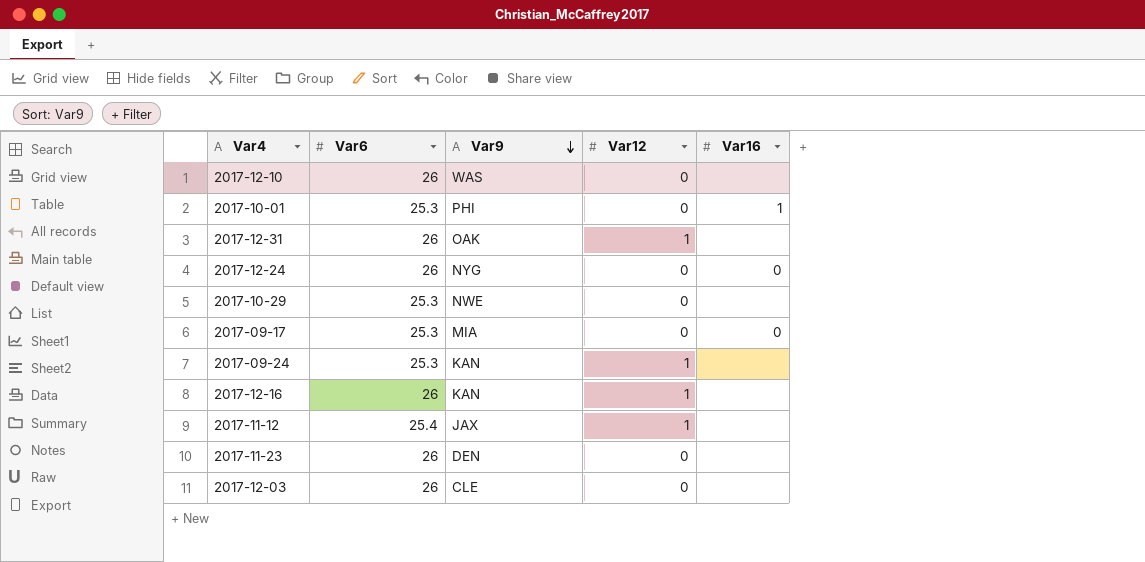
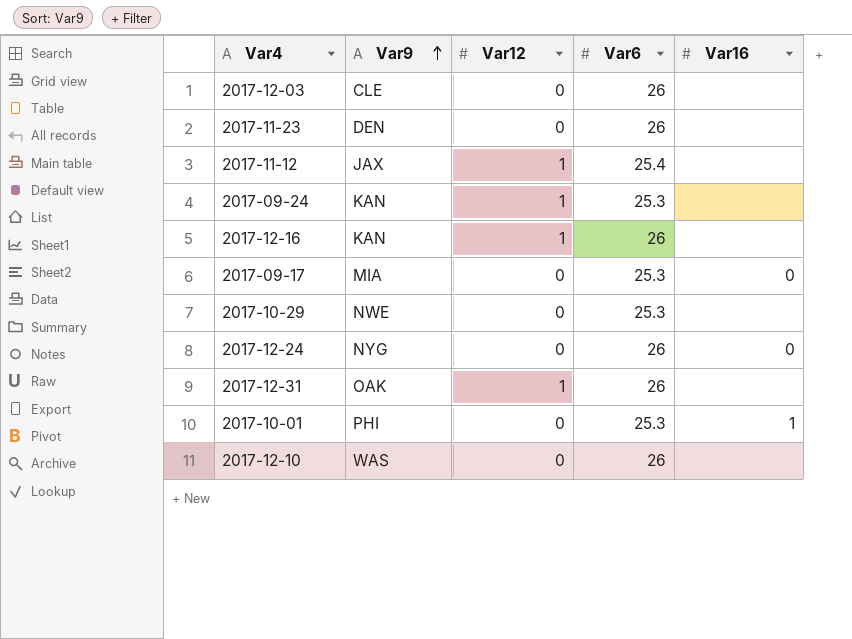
row order: Var9 descending -> Var9 ascending
column Var6 | position: 2 -> 4

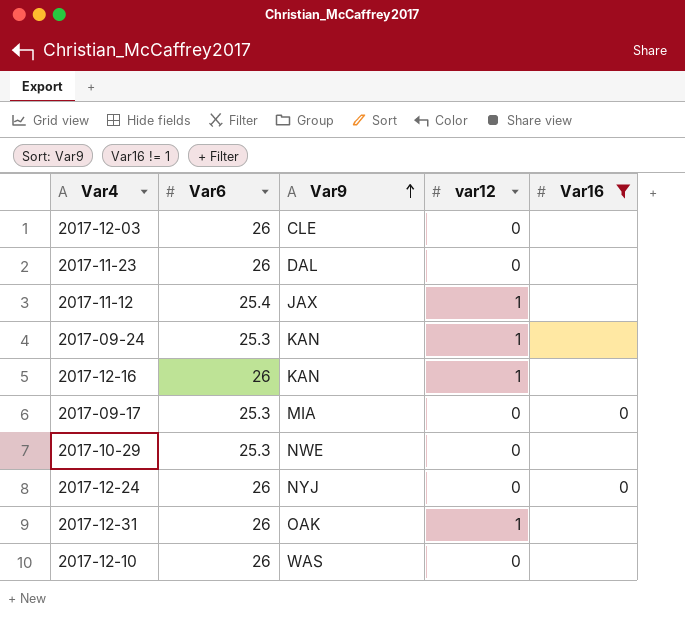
filter: none -> Var16 != 1
column Var6 | position: 4 -> 2
column name: Var12 -> var12
2017-11-23 | Var9: DEN -> DAL
2017-12-24 | Var9: NYG -> NYJ

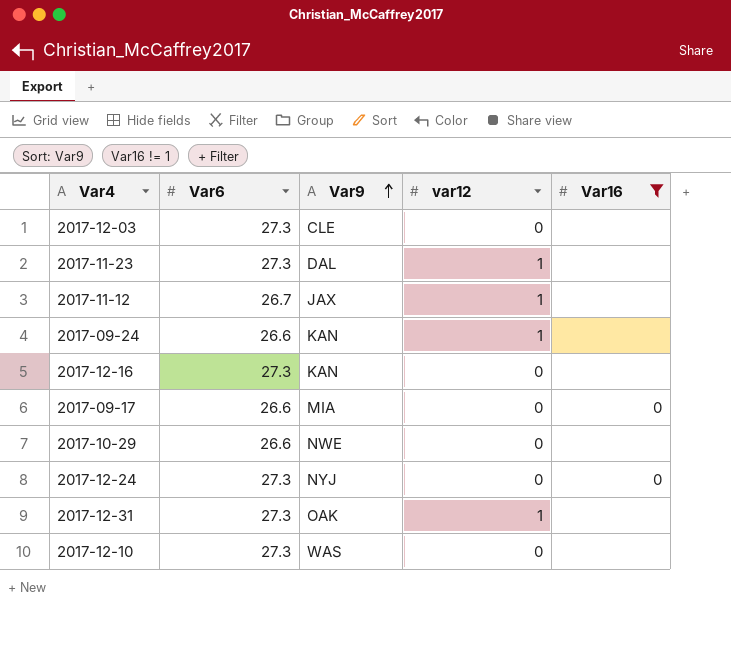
2017-12-03 | Var6: 26 -> 27.3
2017-11-23 | Var6: 26 -> 27.3
2017-11-23 | var12: 0 -> 1
2017-11-12 | Var6: 25.4 -> 26.7
2017-09-24 | Var6: 25.3 -> 26.6
2017-12-16 | Var6: 26 -> 27.3
2017-12-16 | var12: 1 -> 0
2017-09-17 | Var6: 25.3 -> 26.6
2017-10-29 | Var6: 25.3 -> 26.6
2017-12-24 | Var6: 26 -> 27.3
2017-12-31 | Var6: 26 -> 27.3
2017-12-10 | Var6: 26 -> 27.3

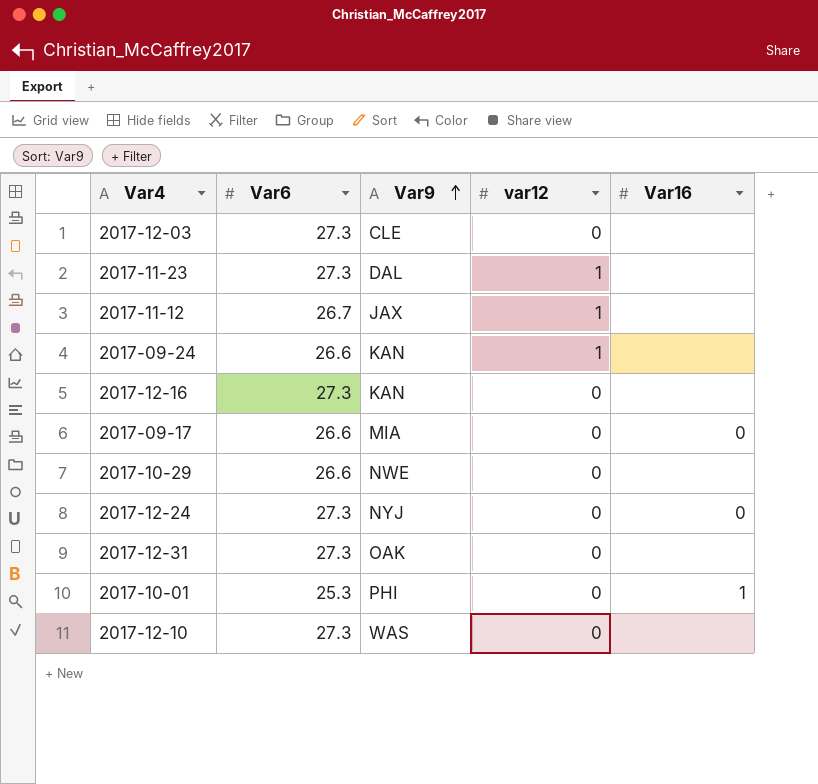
filter: Var16 != 1 -> none
2017-12-31 | var12: 1 -> 0

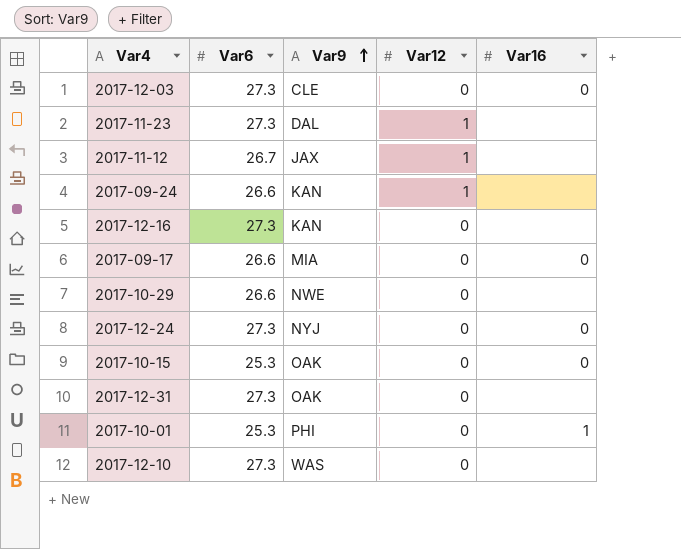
column name: var12 -> Var12
2017-12-03 | Var16: none -> 0
row 2017-10-15: none -> 25.3 | OAK | 0 | 0

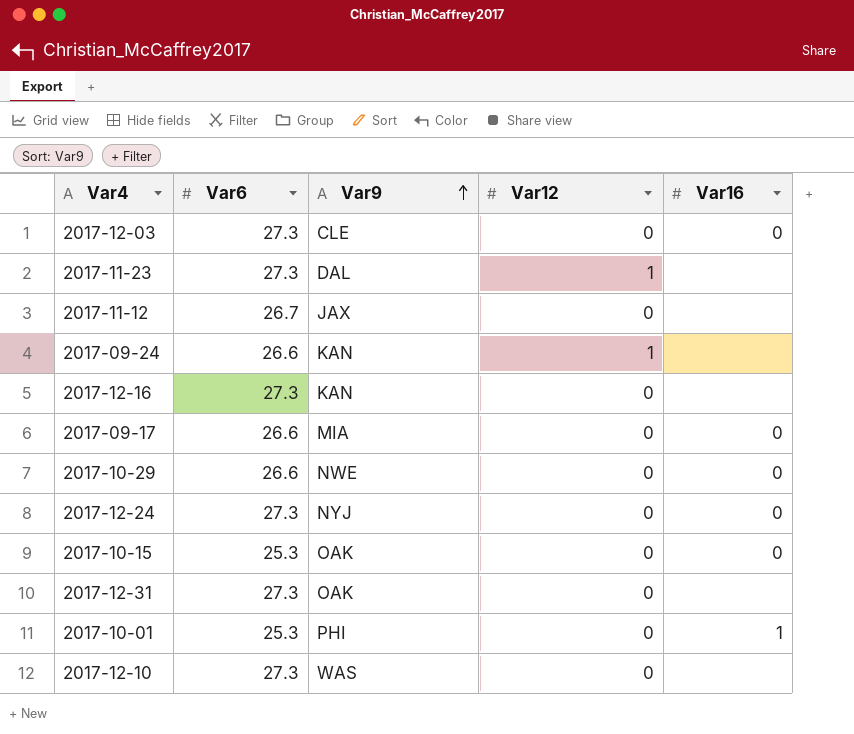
2017-11-12 | Var12: 1 -> 0
2017-10-29 | Var16: none -> 0

